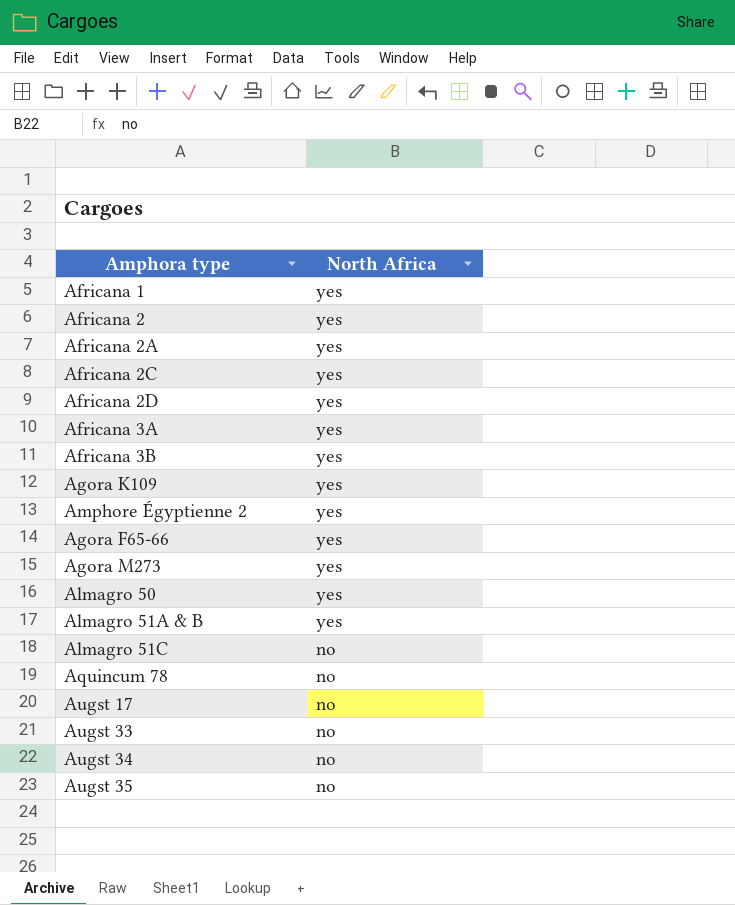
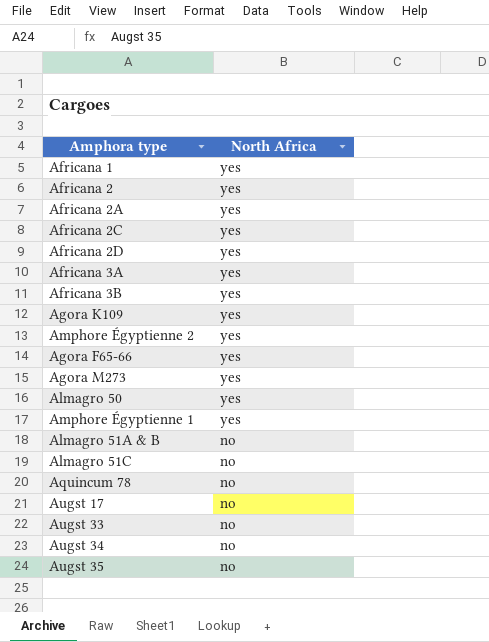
row Amphore Égyptienne 1: none -> yes
Almagro 51A & B | North Africa: yes -> no

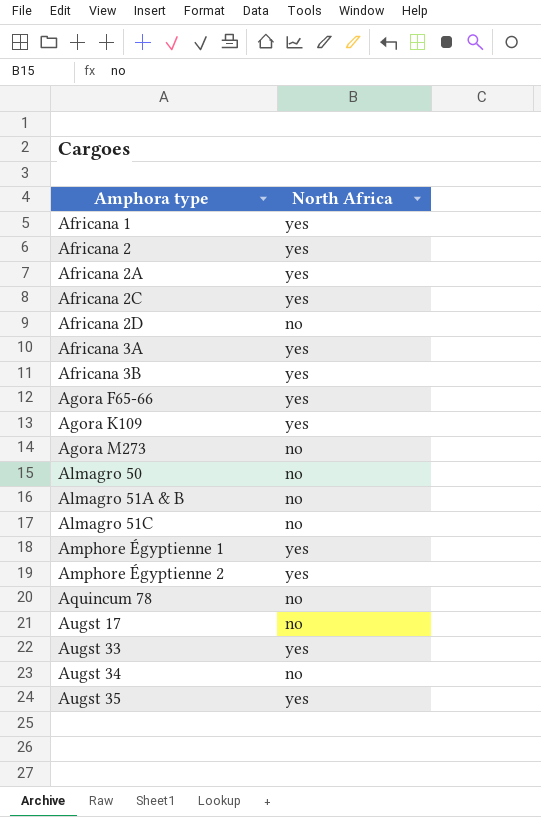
row order: North Africa descending -> Amphora type ascending
Africana 2D | North Africa: yes -> no
Agora M273 | North Africa: yes -> no
Almagro 50 | North Africa: yes -> no
Augst 33 | North Africa: no -> yes
Augst 35 | North Africa: no -> yes

